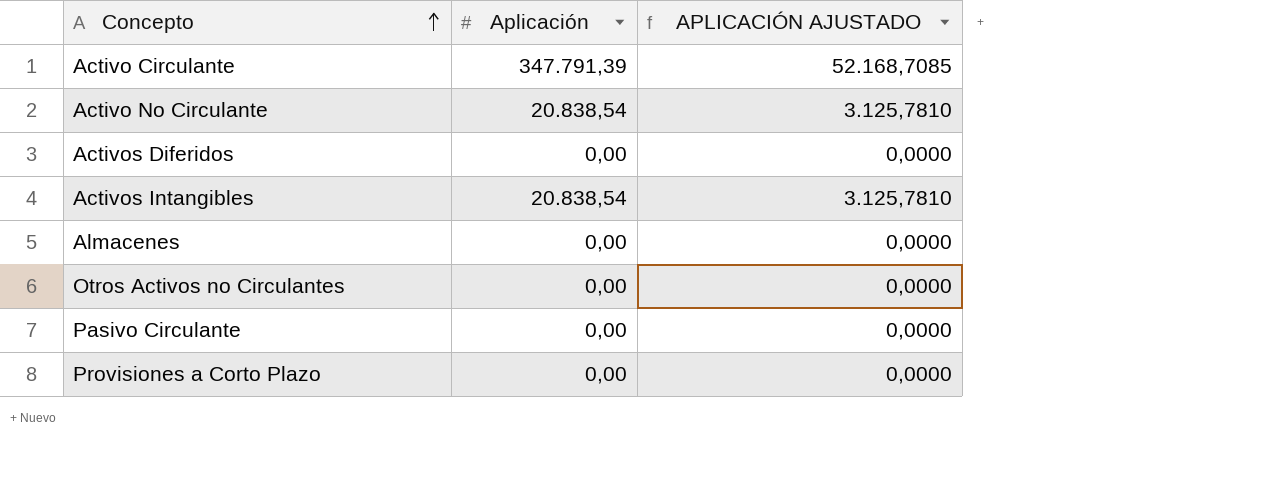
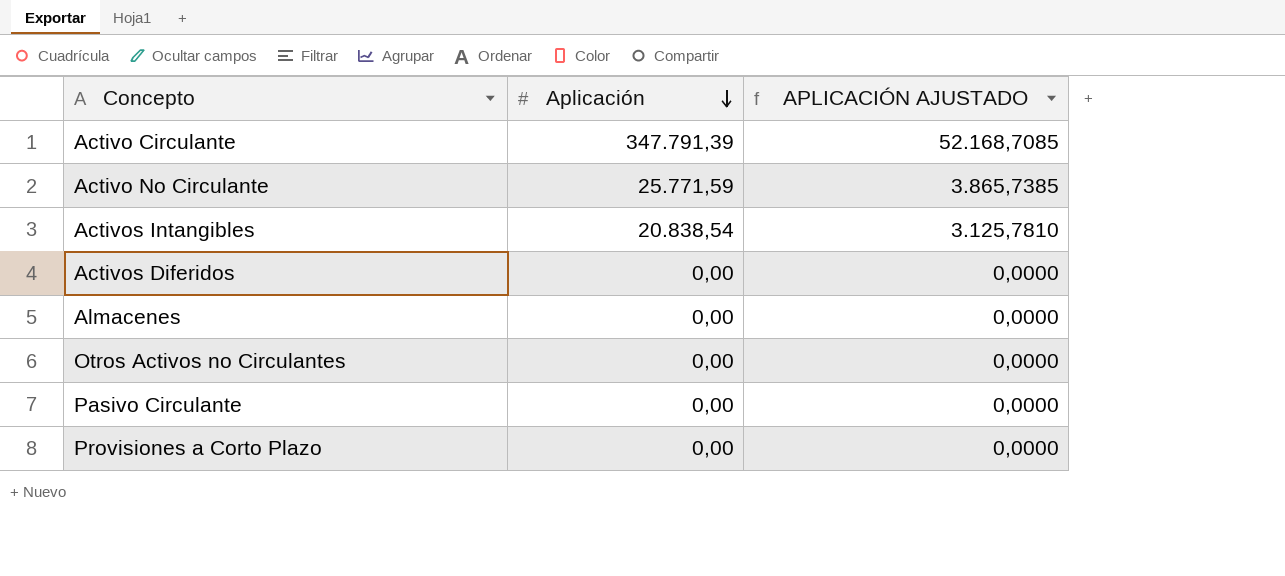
row order: Concepto ascending -> Aplicación descending
Activo No Circulante | Aplicación: 20.838,54 -> 25.771,59
Activo No Circulante | APLICACIÓN AJUSTADO: 3.125,7810 -> 3.865,7385

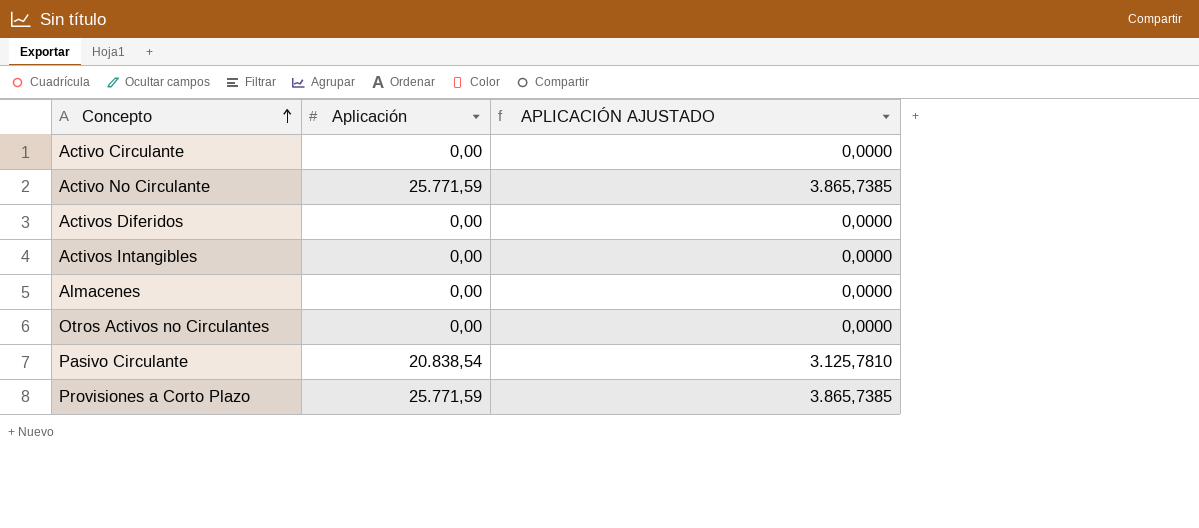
row order: Aplicación descending -> Concepto ascending
Activo Circulante | Aplicación: 347.791,39 -> 0,00
Activo Circulante | APLICACIÓN AJUSTADO: 52.168,7085 -> 0,0000
Activos Intangibles | Aplicación: 20.838,54 -> 0,00
Activos Intangibles | APLICACIÓN AJUSTADO: 3.125,7810 -> 0,0000
Pasivo Circulante | Aplicación: 0,00 -> 20.838,54
Pasivo Circulante | APLICACIÓN AJUSTADO: 0,0000 -> 3.125,7810
Provisiones a Corto Plazo | Aplicación: 0,00 -> 25.771,59
Provisiones a Corto Plazo | APLICACIÓN AJUSTADO: 0,0000 -> 3.865,7385

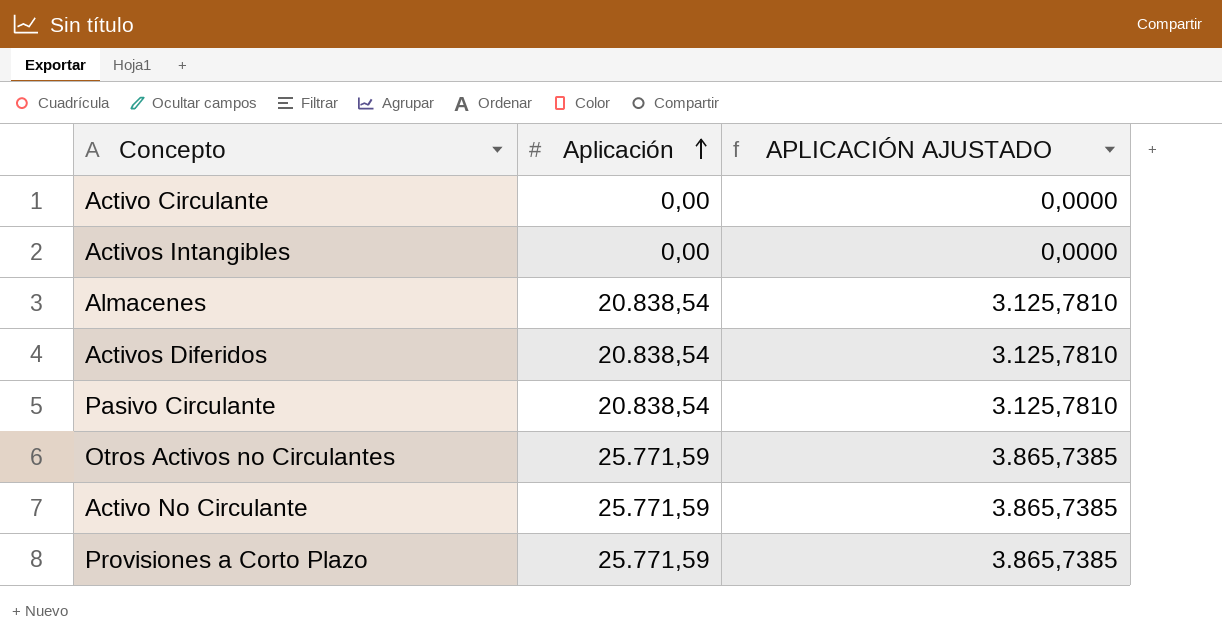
row order: Concepto ascending -> Aplicación ascending
Almacenes | Aplicación: 0,00 -> 20.838,54
Almacenes | APLICACIÓN AJUSTADO: 0,0000 -> 3.125,7810
Activos Diferidos | Aplicación: 0,00 -> 20.838,54
Activos Diferidos | APLICACIÓN AJUSTADO: 0,0000 -> 3.125,7810
Otros Activos no Circulantes | Aplicación: 0,00 -> 25.771,59
Otros Activos no Circulantes | APLICACIÓN AJUSTADO: 0,0000 -> 3.865,7385

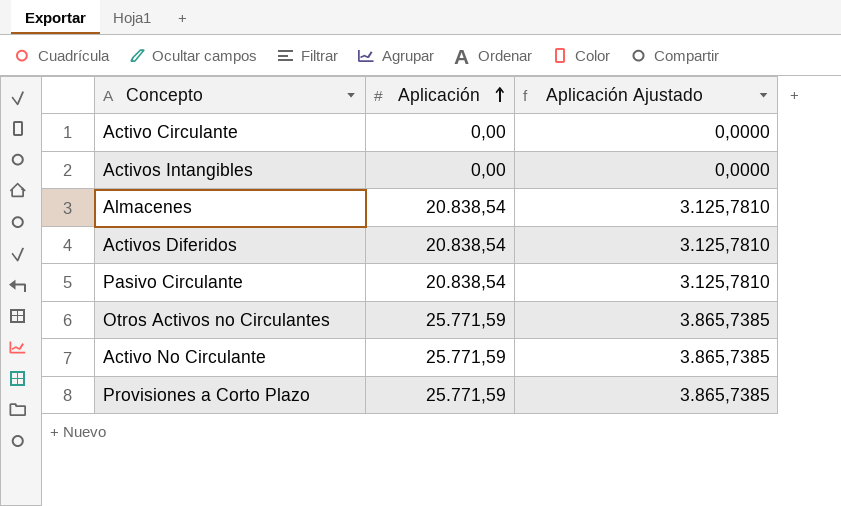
column name: APLICACIÓN AJUSTADO -> Aplicación Ajustado

